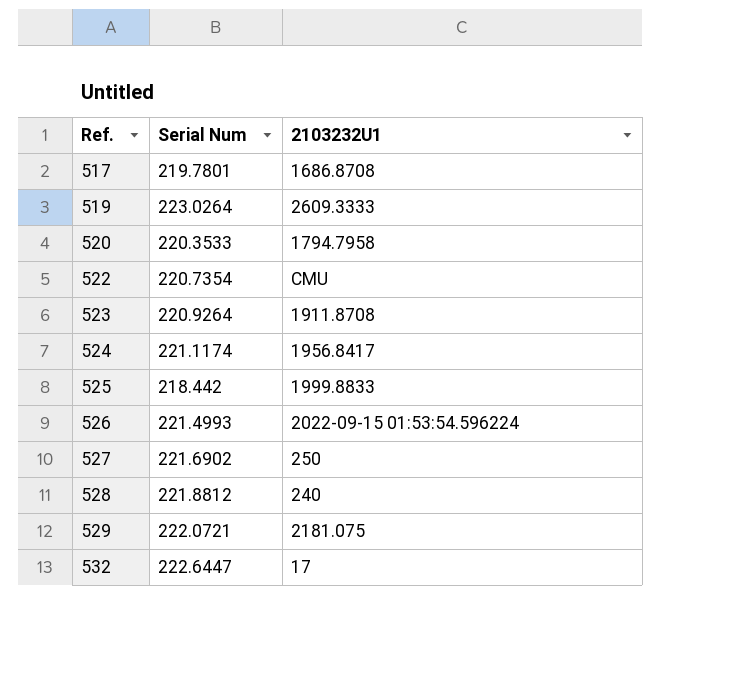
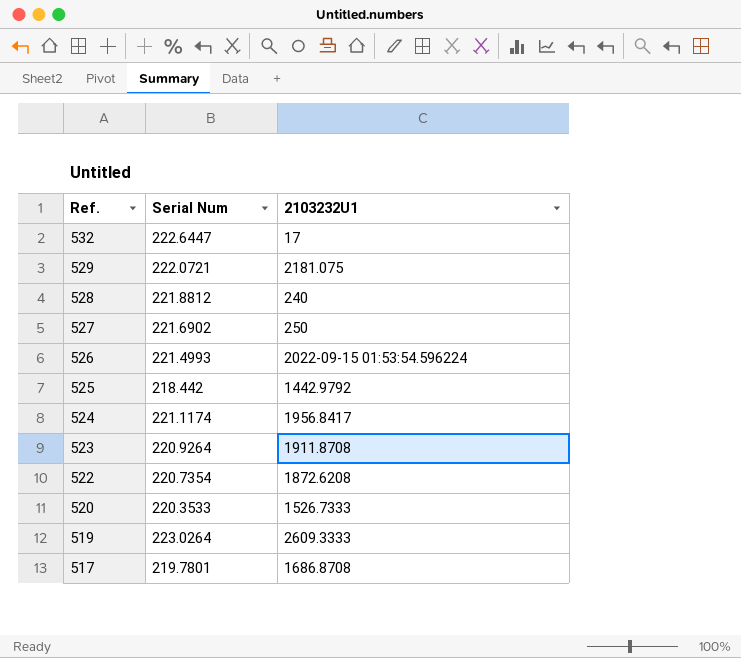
row order: Ref. ascending -> Ref. descending
525 | 2103232U1: 1999.8833 -> 1442.9792
522 | 2103232U1: CMU -> 1872.6208
520 | 2103232U1: 1794.7958 -> 1526.7333

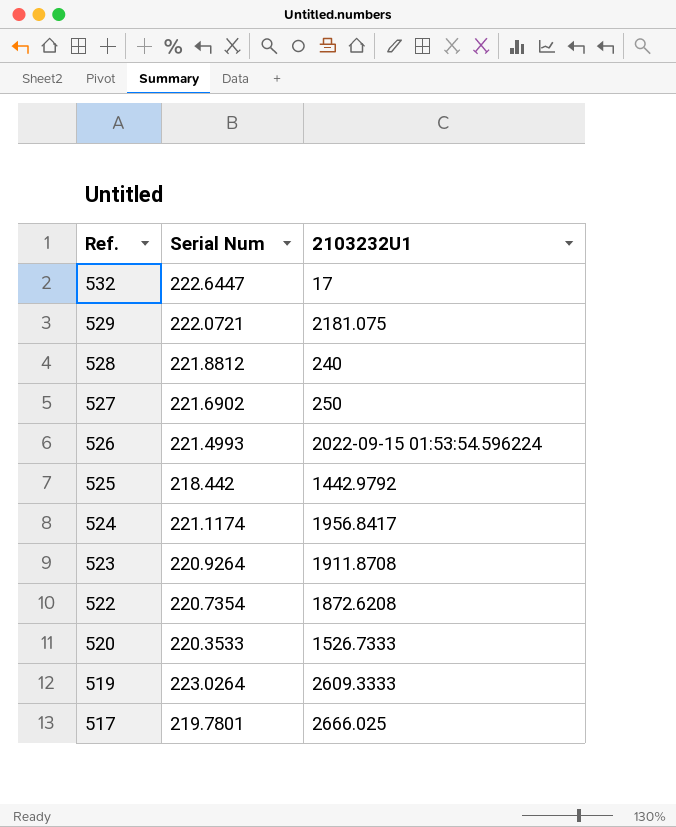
517 | 2103232U1: 1686.8708 -> 2666.025

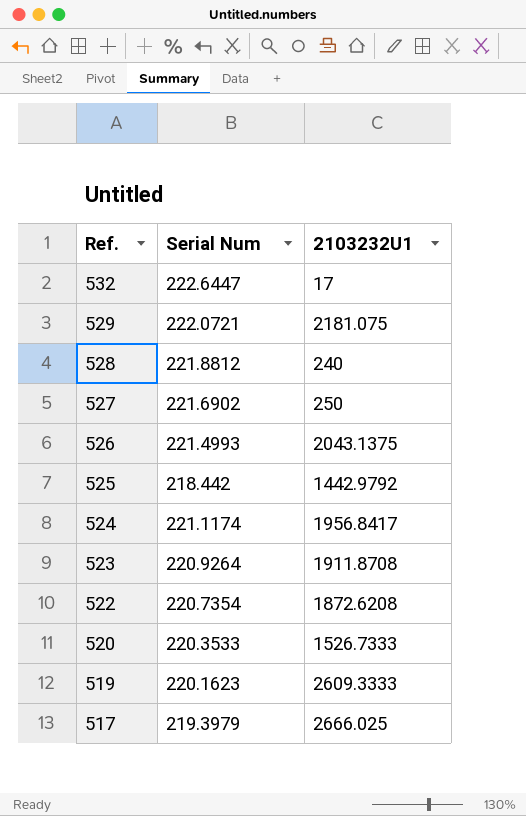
526 | 2103232U1: 2022-09-15 01:53:54.596224 -> 2043.1375
519 | Serial Num: 223.0264 -> 220.1623
517 | Serial Num: 219.7801 -> 219.3979

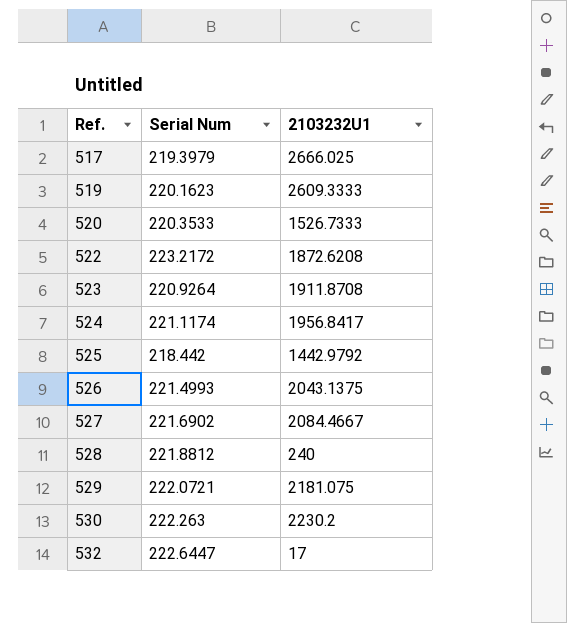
row order: Ref. descending -> Ref. ascending
522 | Serial Num: 220.7354 -> 223.2172
527 | 2103232U1: 250 -> 2084.4667
row 530: none -> 222.263 | 2230.2

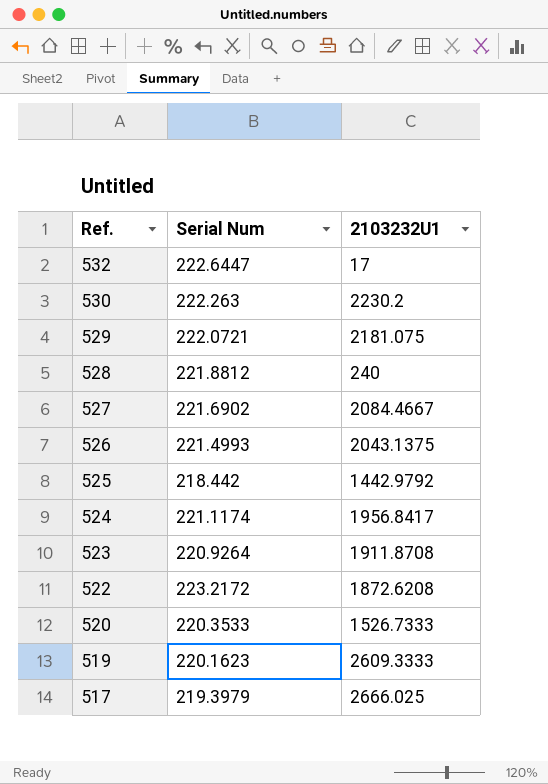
row order: Ref. ascending -> Ref. descending

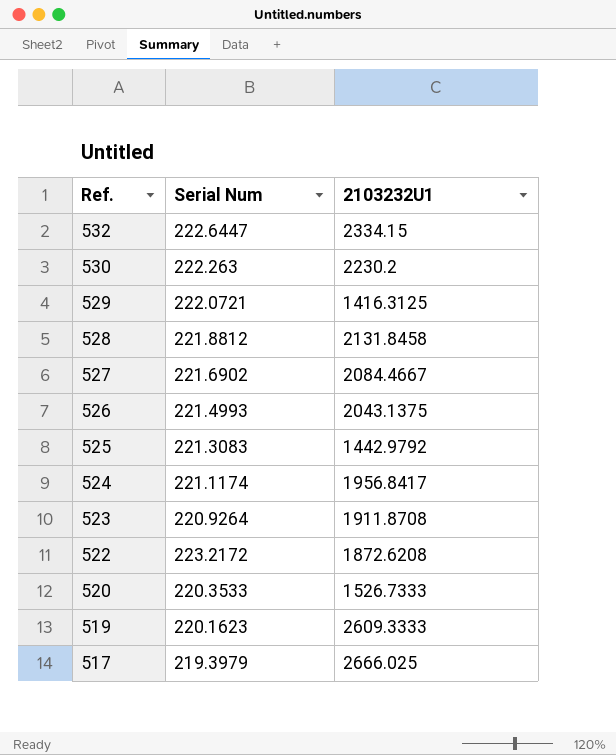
532 | 2103232U1: 17 -> 2334.15
529 | 2103232U1: 2181.075 -> 1416.3125
528 | 2103232U1: 240 -> 2131.8458
525 | Serial Num: 218.442 -> 221.3083

